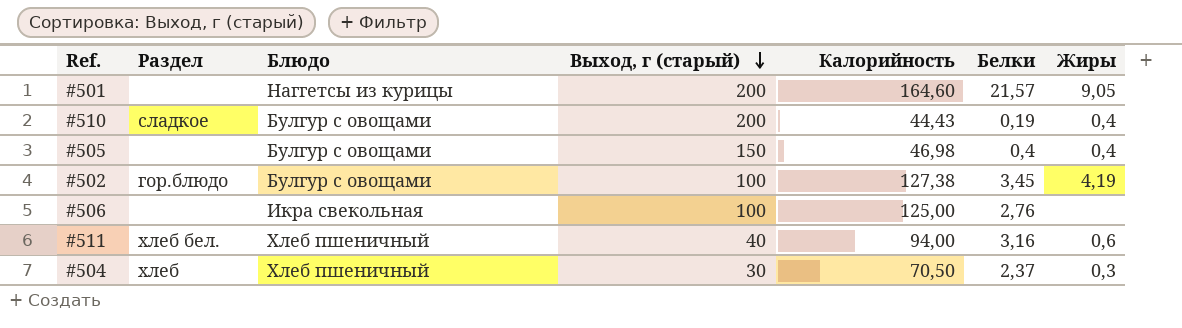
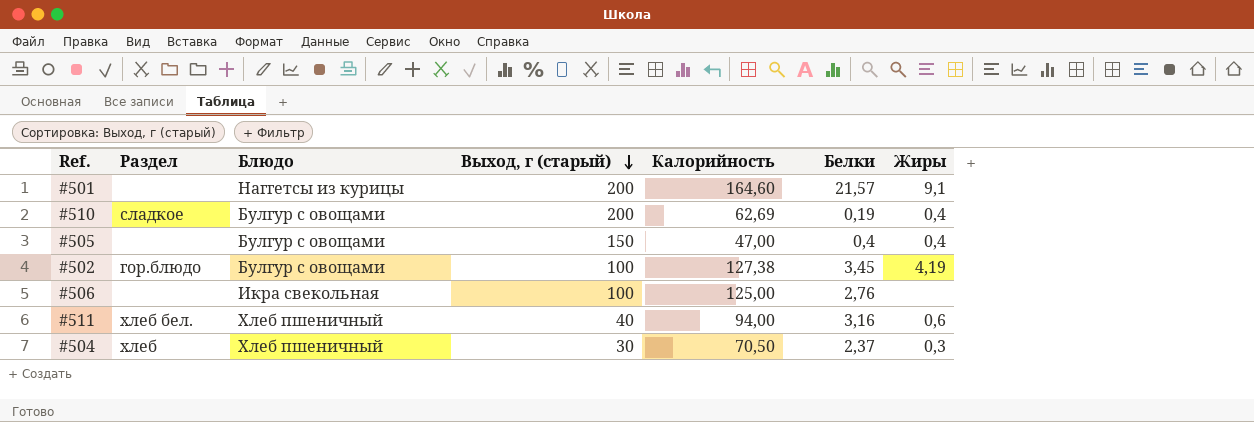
#501 | Жиры: 9,05 -> 9,1
#510 | Калорийность: 44,43 -> 62,69
#505 | Калорийность: 46,98 -> 47,00

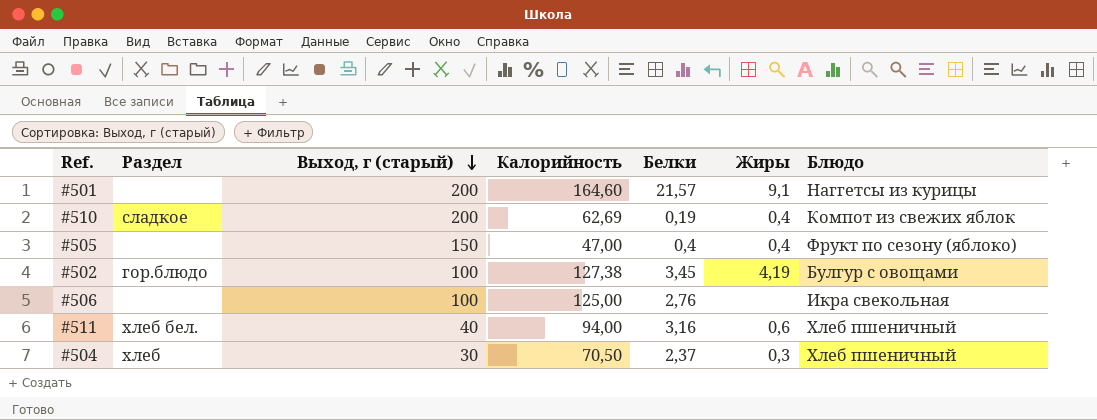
column Блюдо | position: 3 -> 7
#510 | Блюдо: Булгур с овощами -> Компот из свежих яблок
#505 | Блюдо: Булгур с овощами -> Фрукт по сезону (яблоко)

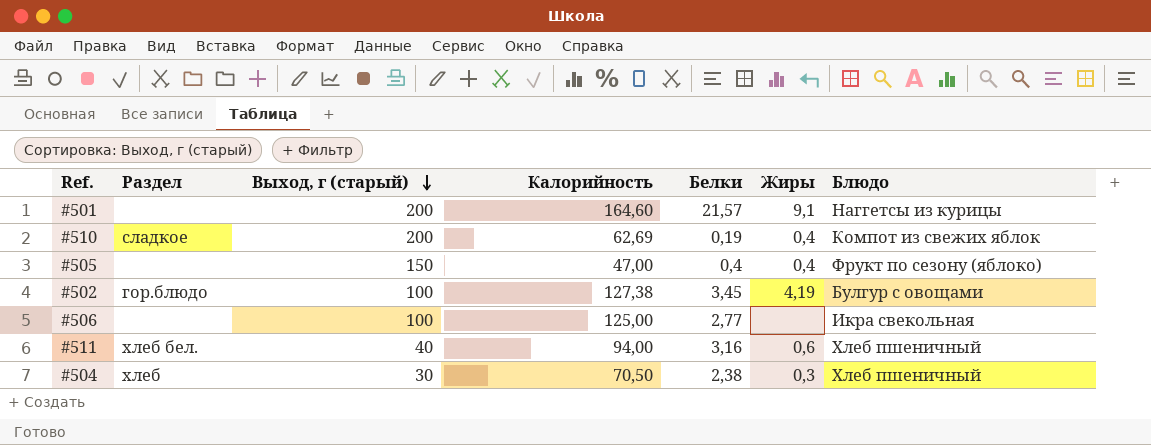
#506 | Белки: 2,76 -> 2,77
#504 | Белки: 2,37 -> 2,38

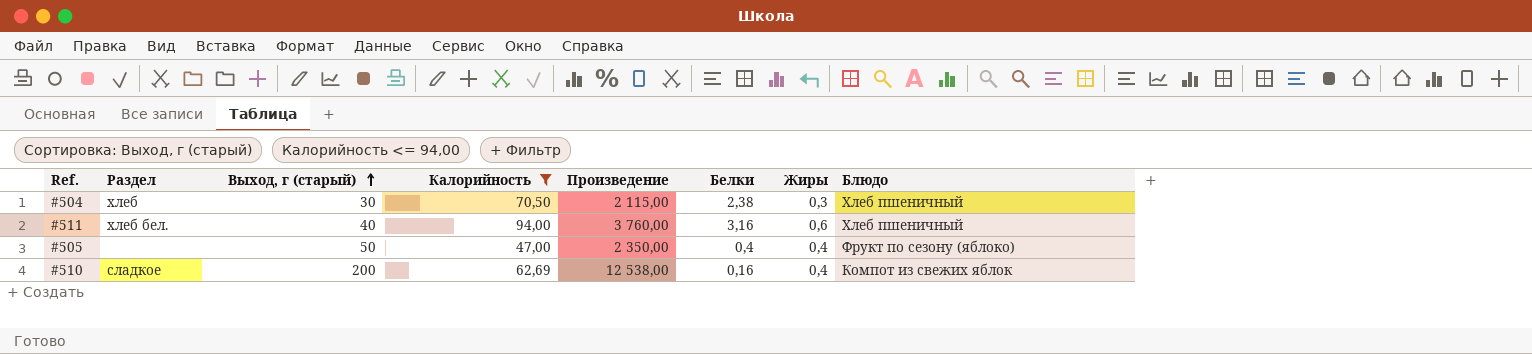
filter: none -> Калорийность <= 94,00
row order: Выход, г (старый) descending -> Выход, г (старый) ascending
column Произведение | formula: none -> [Выход, г (старый)] * [Калорийность]
#505 | Выход, г (старый): 150 -> 50
#510 | Белки: 0,19 -> 0,16

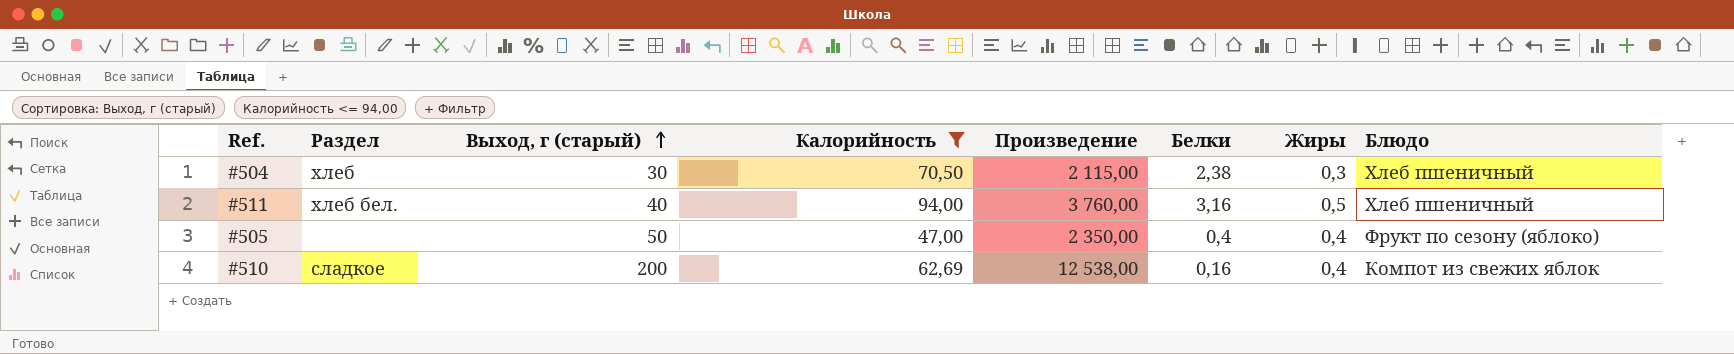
#511 | Жиры: 0,6 -> 0,5

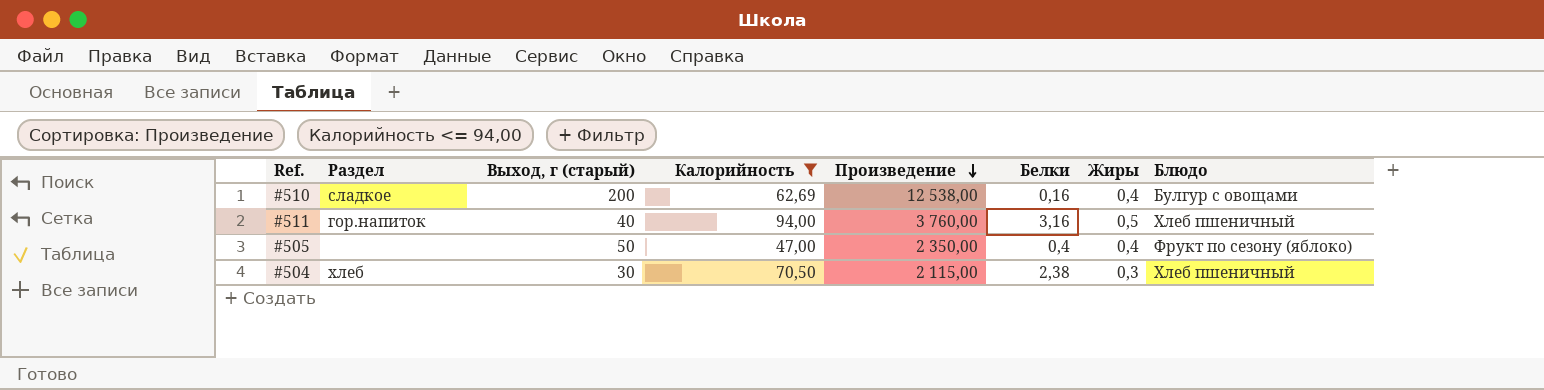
row order: Выход, г (старый) ascending -> Произведение descending
#510 | Блюдо: Компот из свежих яблок -> Булгур с овощами
#511 | Раздел: хлеб бел. -> гор.напиток

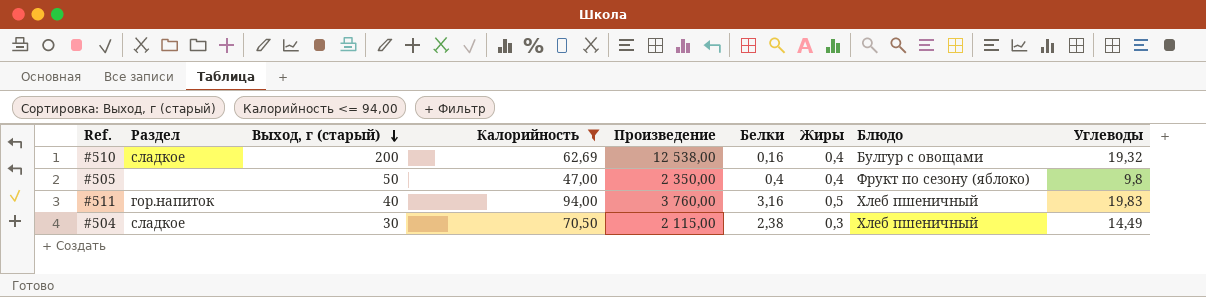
row order: Произведение descending -> Выход, г (старый) descending
column Углеводы | position: none -> 9
#504 | Раздел: хлеб -> сладкое

